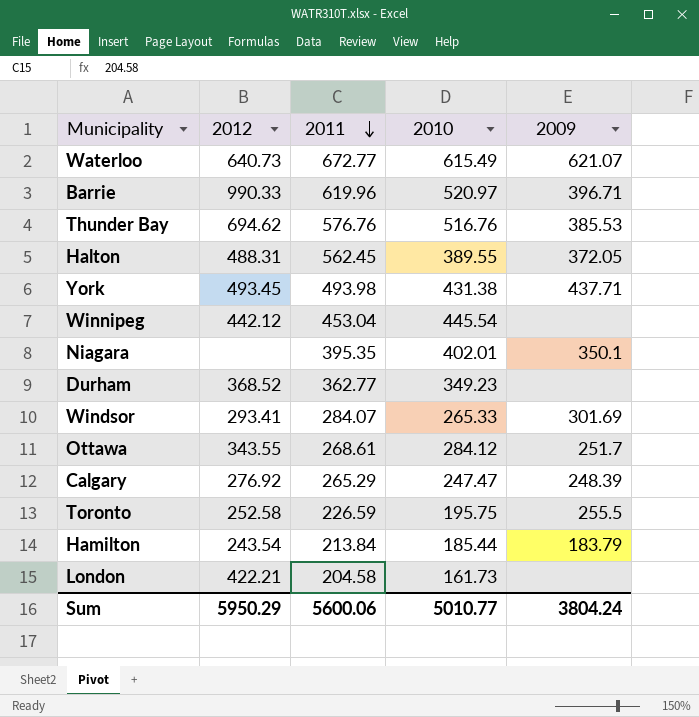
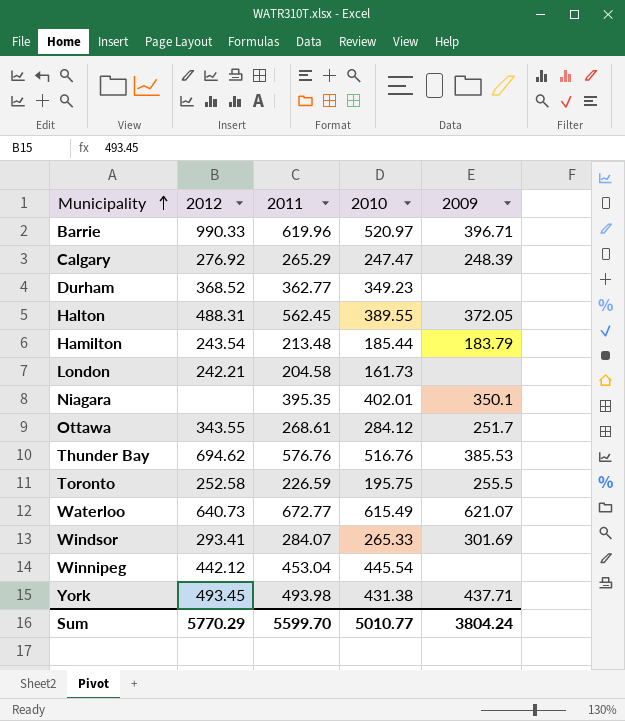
row order: 2011 descending -> Municipality ascending
Hamilton | 2011: 213.84 -> 213.48
London | 2012: 422.21 -> 242.21
Sum | 2012: 5950.29 -> 5770.29
Sum | 2011: 5600.06 -> 5599.70

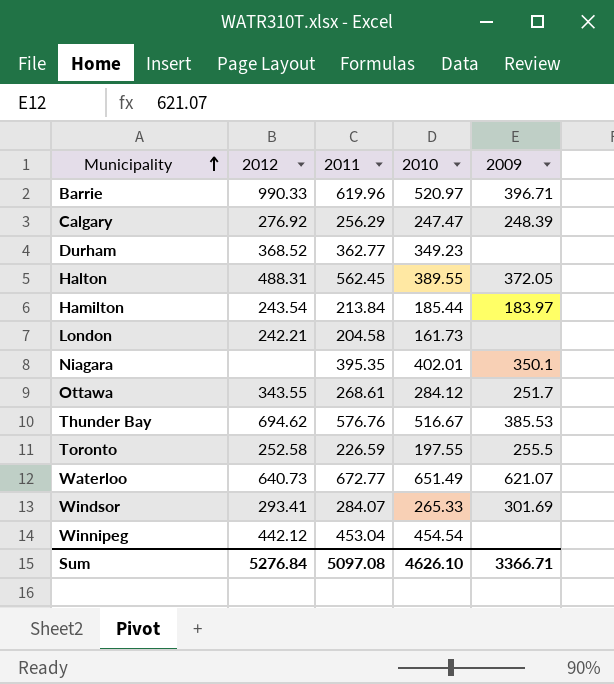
row York: 493.45 | 493.98 | 431.38 | 437.71 -> none
Calgary | 2011: 265.29 -> 256.29
Hamilton | 2011: 213.48 -> 213.84
Hamilton | 2009: 183.79 -> 183.97
Thunder Bay | 2010: 516.76 -> 516.67
Toronto | 2010: 195.75 -> 197.55
Waterloo | 2010: 615.49 -> 651.49
Winnipeg | 2010: 445.54 -> 454.54
Sum | 2012: 5770.29 -> 5276.84
Sum | 2011: 5599.70 -> 5097.08
Sum | 2010: 5010.77 -> 4626.10
Sum | 2009: 3804.24 -> 3366.71

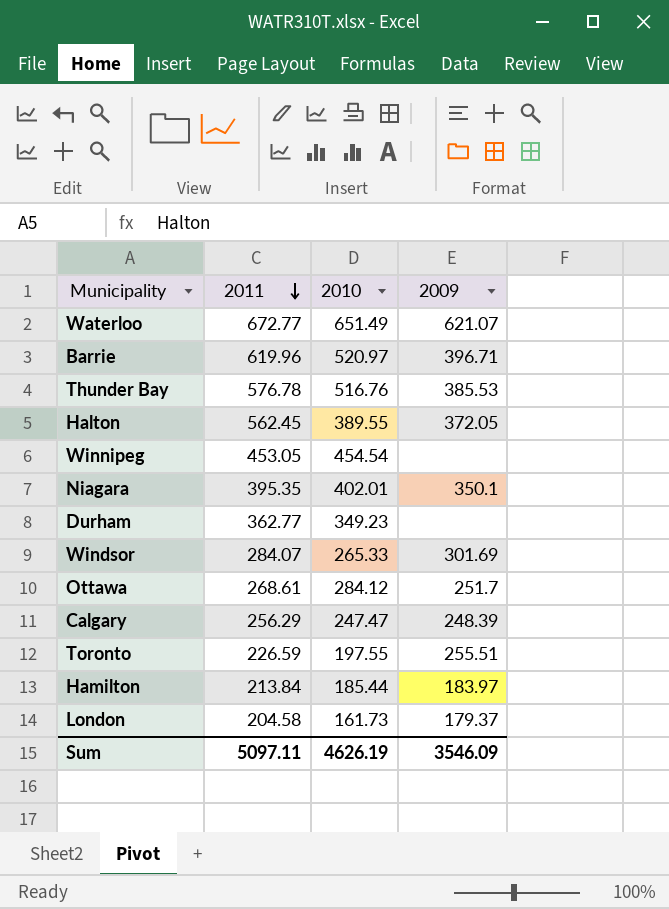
row order: Municipality ascending -> 2011 descending
column 2012 | position: 2 -> none
Thunder Bay | 2011: 576.76 -> 576.78
Thunder Bay | 2010: 516.67 -> 516.76
Winnipeg | 2011: 453.04 -> 453.05
Toronto | 2009: 255.5 -> 255.51
London | 2009: none -> 179.37
Sum | 2011: 5097.08 -> 5097.11
Sum | 2010: 4626.10 -> 4626.19
Sum | 2009: 3366.71 -> 3546.09

